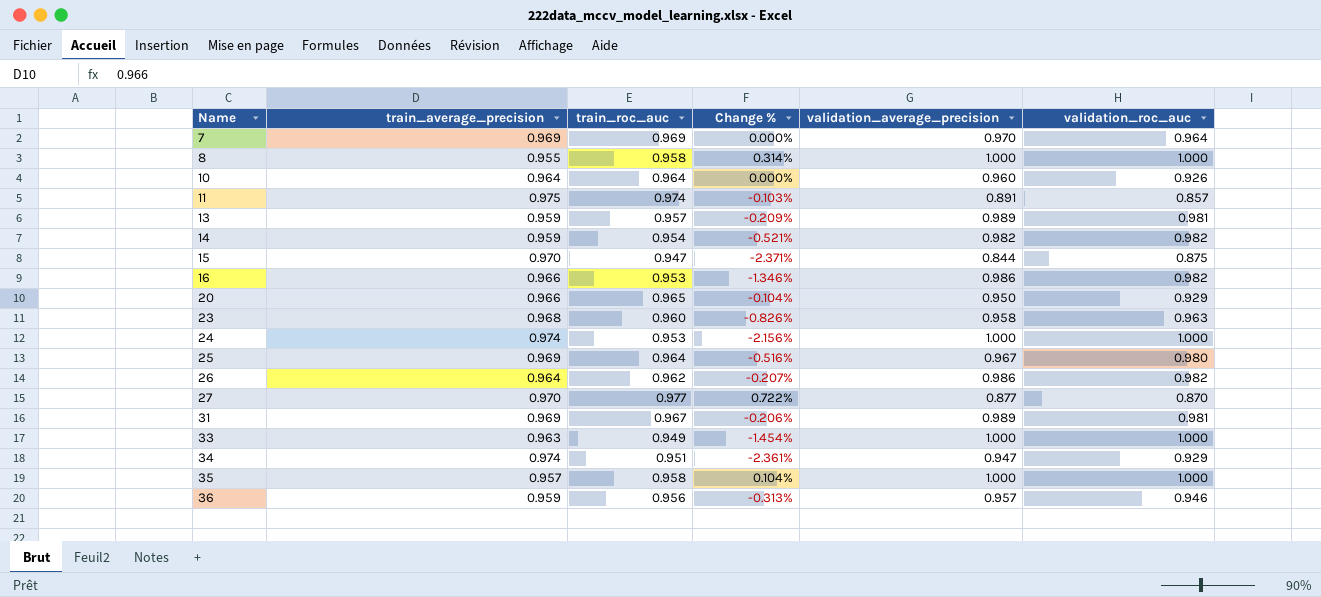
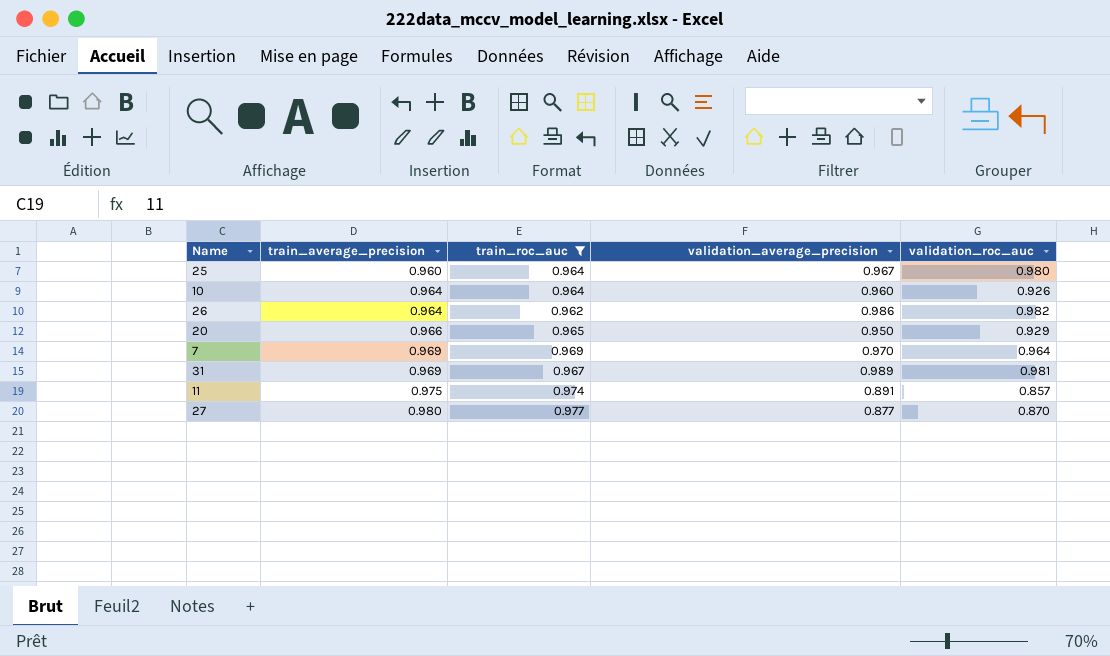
filter: none -> train_roc_auc >= 0.962
row order: Name ascending -> train_average_precision ascending
column Change % | formula: ([train_roc_auc] - [train_average_precision]) / [train_average_precision] -> none
25 | train_average_precision: 0.969 -> 0.960
27 | train_average_precision: 0.970 -> 0.980

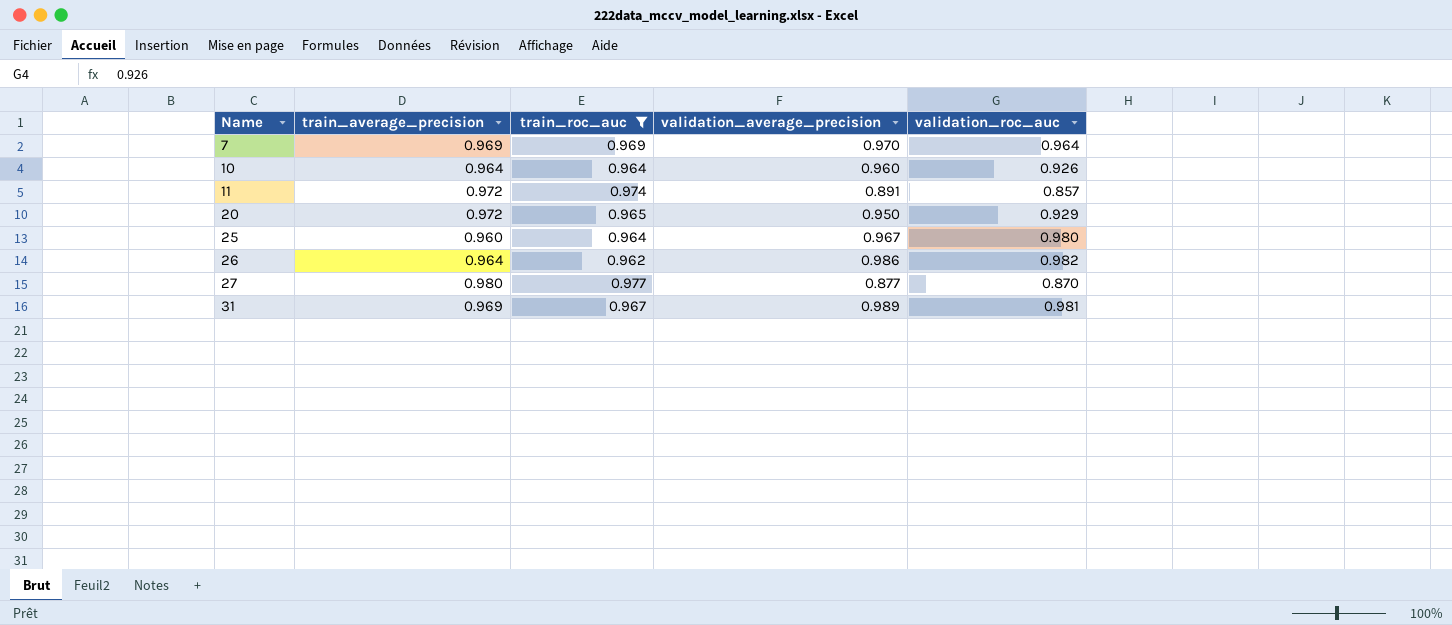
row order: train_average_precision ascending -> Name ascending
11 | train_average_precision: 0.975 -> 0.972
20 | train_average_precision: 0.966 -> 0.972

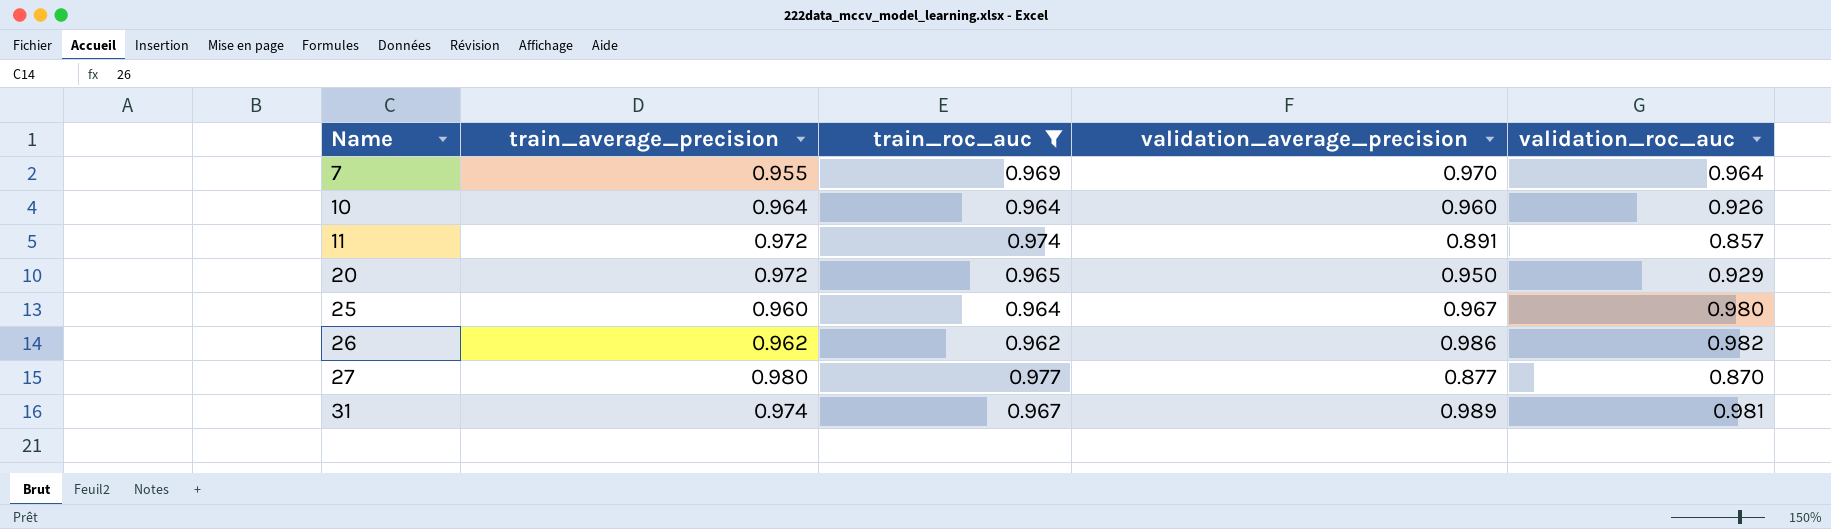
7 | train_average_precision: 0.969 -> 0.955
26 | train_average_precision: 0.964 -> 0.962
31 | train_average_precision: 0.969 -> 0.974

